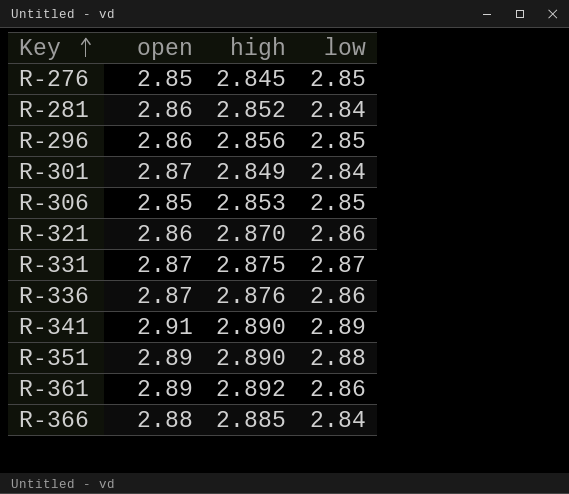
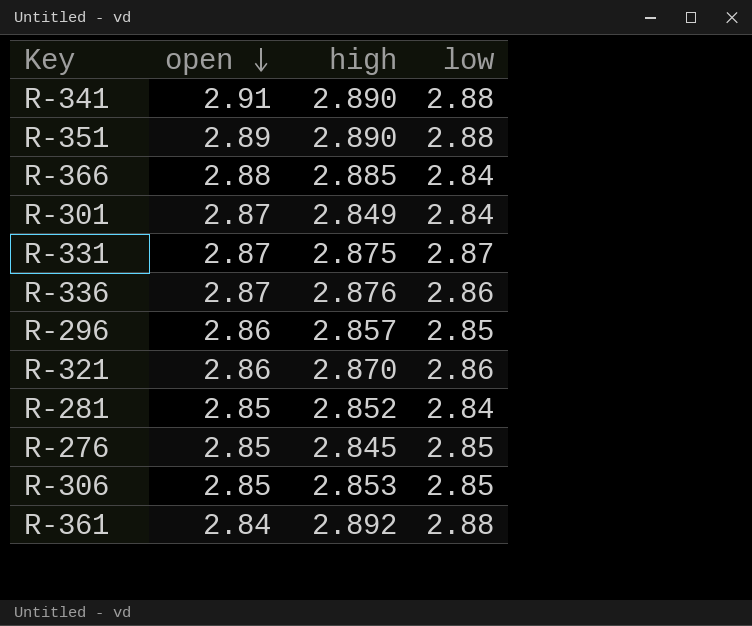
row order: Key ascending -> open descending
R-341 | low: 2.89 -> 2.88
R-296 | high: 2.856 -> 2.857
R-281 | open: 2.86 -> 2.85
R-361 | open: 2.89 -> 2.84
R-361 | low: 2.86 -> 2.88

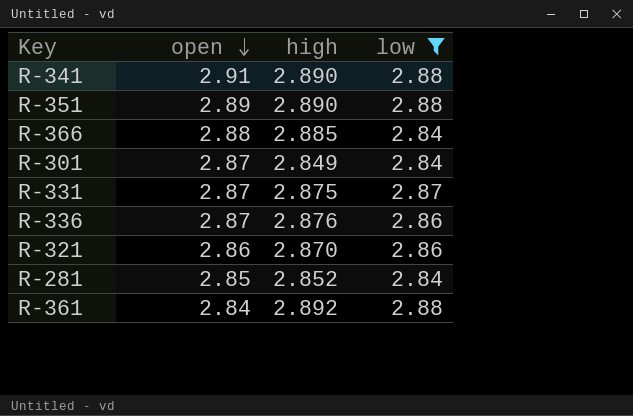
filter: none -> low != 2.85

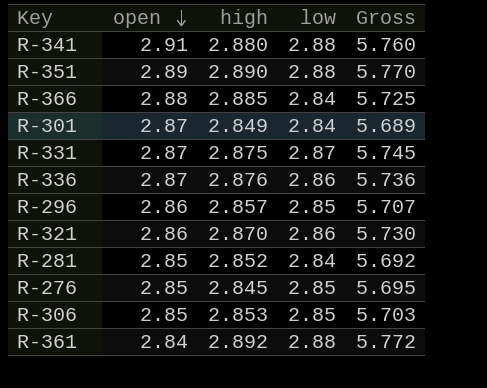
filter: low != 2.85 -> none
column Gross | formula: none -> [high] + [low]
R-341 | high: 2.890 -> 2.880

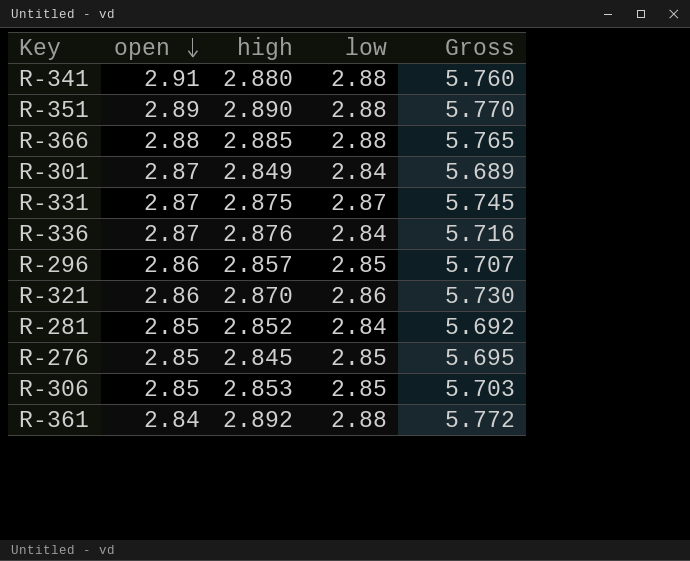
R-366 | low: 2.84 -> 2.88
R-366 | Gross: 5.725 -> 5.765
R-336 | low: 2.86 -> 2.84
R-336 | Gross: 5.736 -> 5.716

